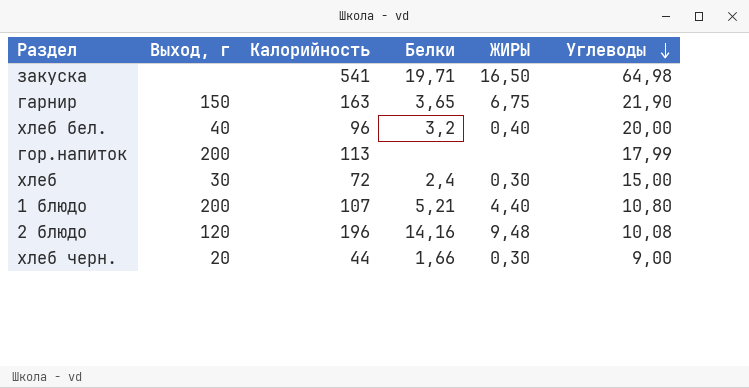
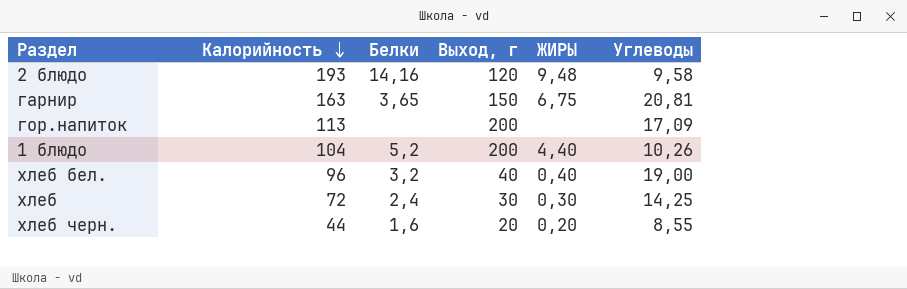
row order: Углеводы descending -> Калорийность descending
column Выход, г | position: 2 -> 4
row закуска: none | 541 | 19,71 | 16,50 | 64,98 -> none
2 блюдо | Калорийность: 196 -> 193
2 блюдо | Углеводы: 10,08 -> 9,58
гарнир | Углеводы: 21,90 -> 20,81
гор.напиток | Углеводы: 17,99 -> 17,09
1 блюдо | Калорийность: 107 -> 104
1 блюдо | Белки: 5,21 -> 5,2
1 блюдо | Углеводы: 10,80 -> 10,26
хлеб бел. | Углеводы: 20,00 -> 19,00
хлеб | Углеводы: 15,00 -> 14,25
хлеб черн. | Белки: 1,66 -> 1,6
хлеб черн. | ЖИРЫ: 0,30 -> 0,20
хлеб черн. | Углеводы: 9,00 -> 8,55

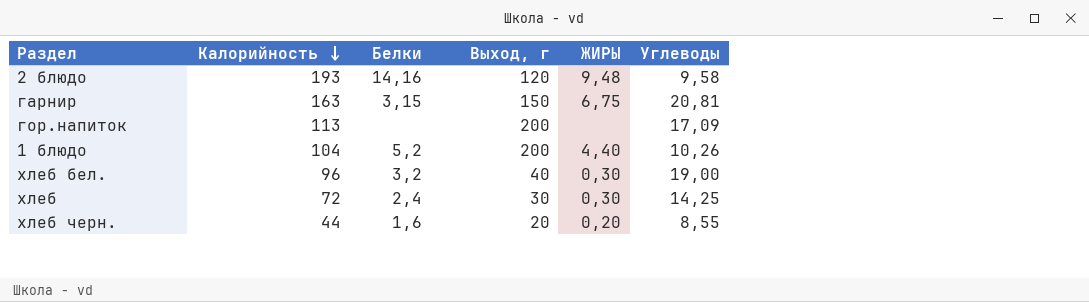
гарнир | Белки: 3,65 -> 3,15
хлеб бел. | ЖИРЫ: 0,40 -> 0,30

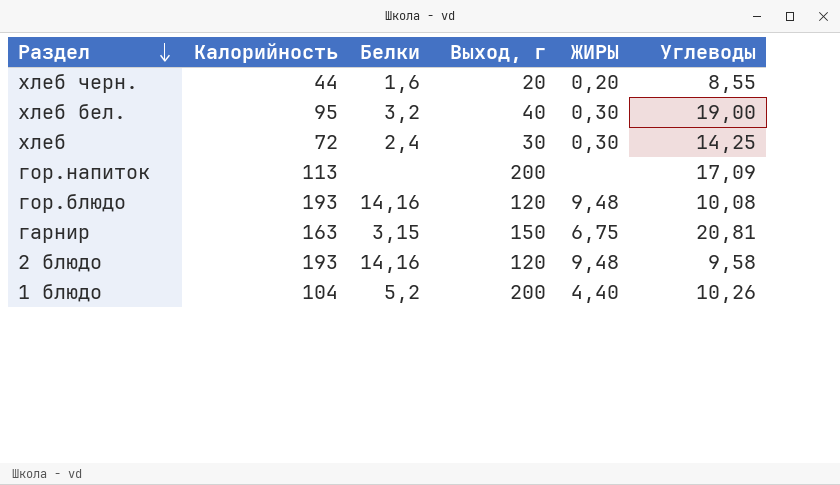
row order: Калорийность descending -> Раздел descending
хлеб бел. | Калорийность: 96 -> 95
row гор.блюдо: none -> 193 | 14,16 | 120 | 9,48 | 10,08

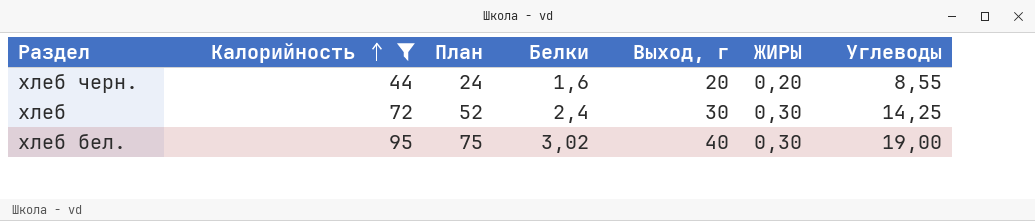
filter: none -> Калорийность <= 95
row order: Раздел descending -> Калорийность ascending
column План | formula: none -> [Калорийность] - 20
хлеб бел. | Белки: 3,2 -> 3,02

